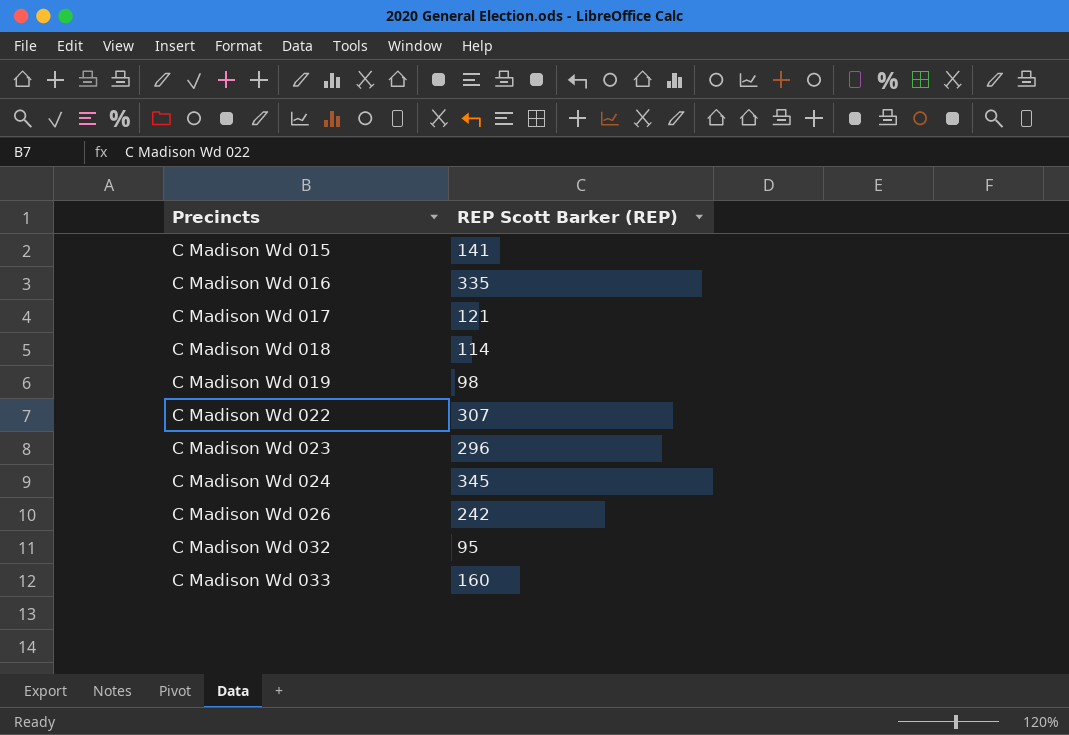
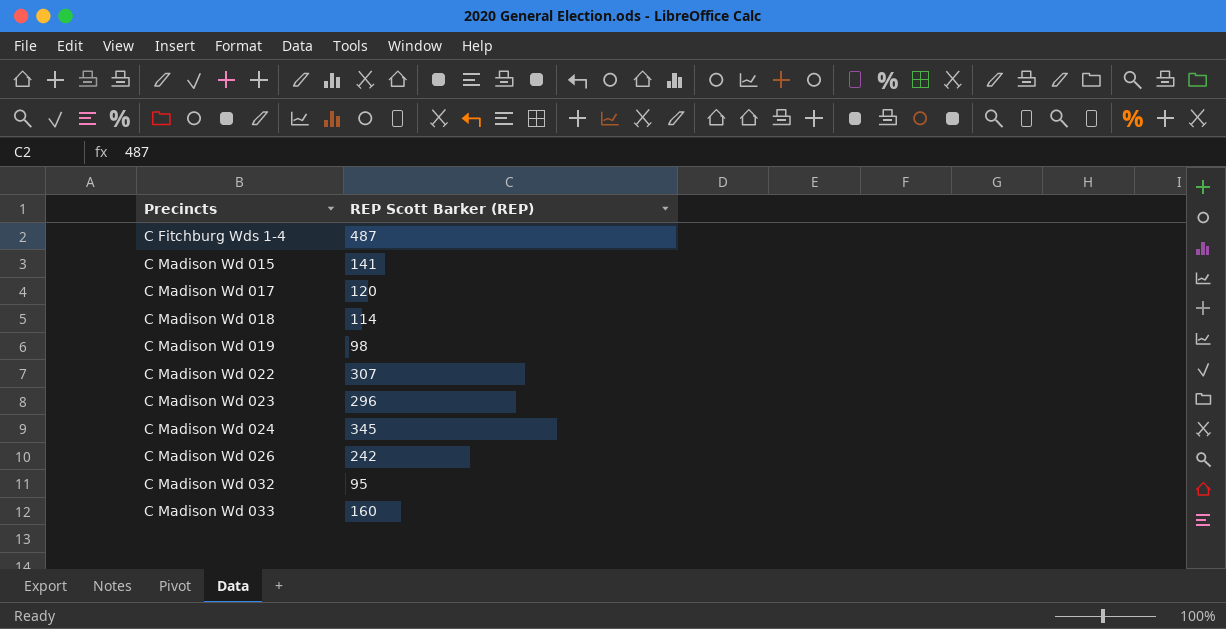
row C Madison Wd 016: 335 -> none
row C Fitchburg Wds 1-4: none -> 487
C Madison Wd 017 | REP Scott Barker (REP): 121 -> 120

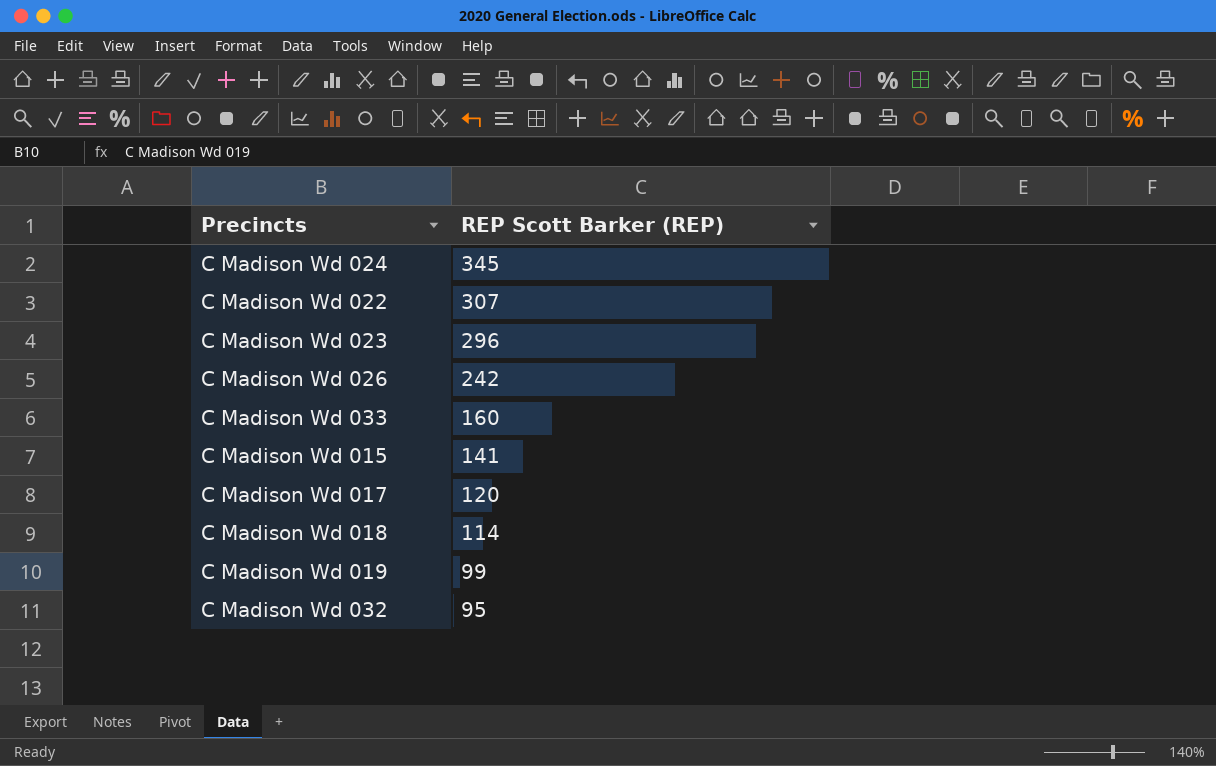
row order: Precincts ascending -> REP Scott Barker (REP) descending
row C Fitchburg Wds 1-4: 487 -> none
C Madison Wd 019 | REP Scott Barker (REP): 98 -> 99

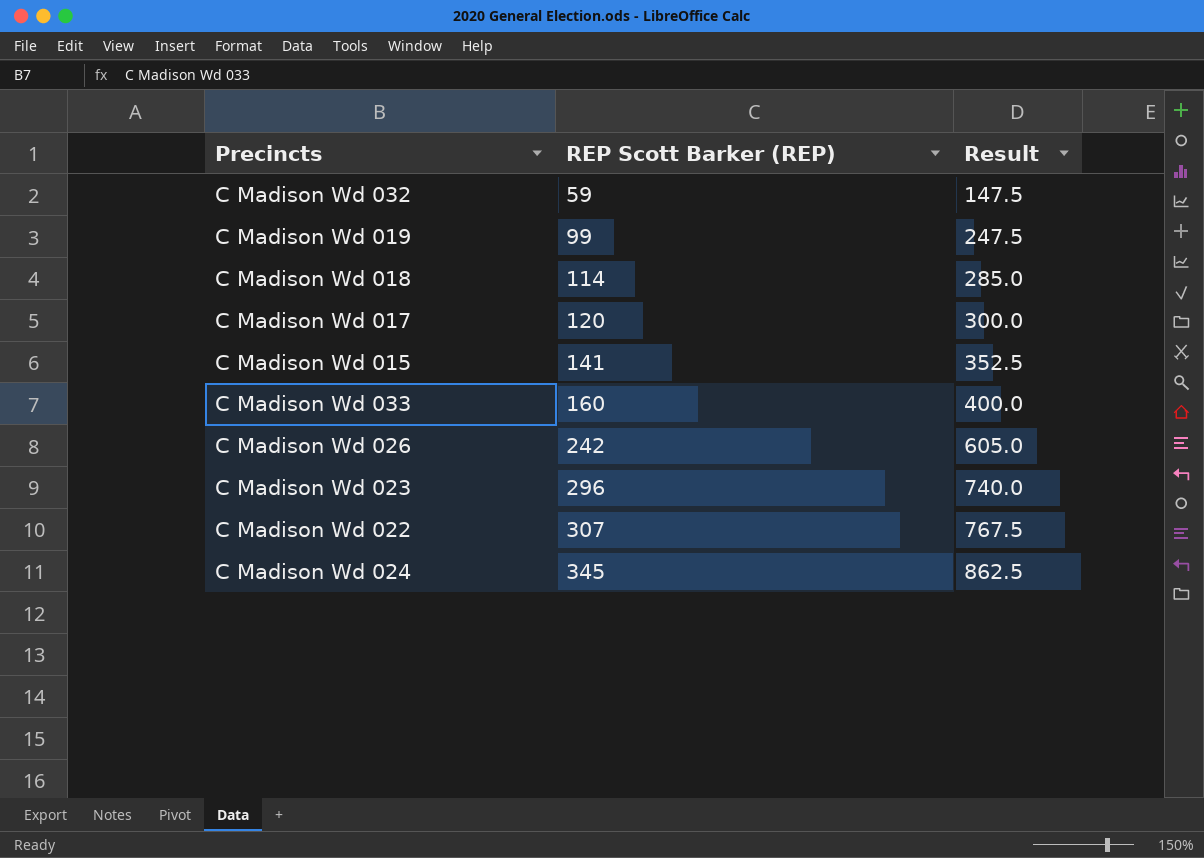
row order: REP Scott Barker (REP) descending -> REP Scott Barker (REP) ascending
column Result | formula: none -> [REP Scott Barker (REP)] * 2.5
C Madison Wd 032 | REP Scott Barker (REP): 95 -> 59

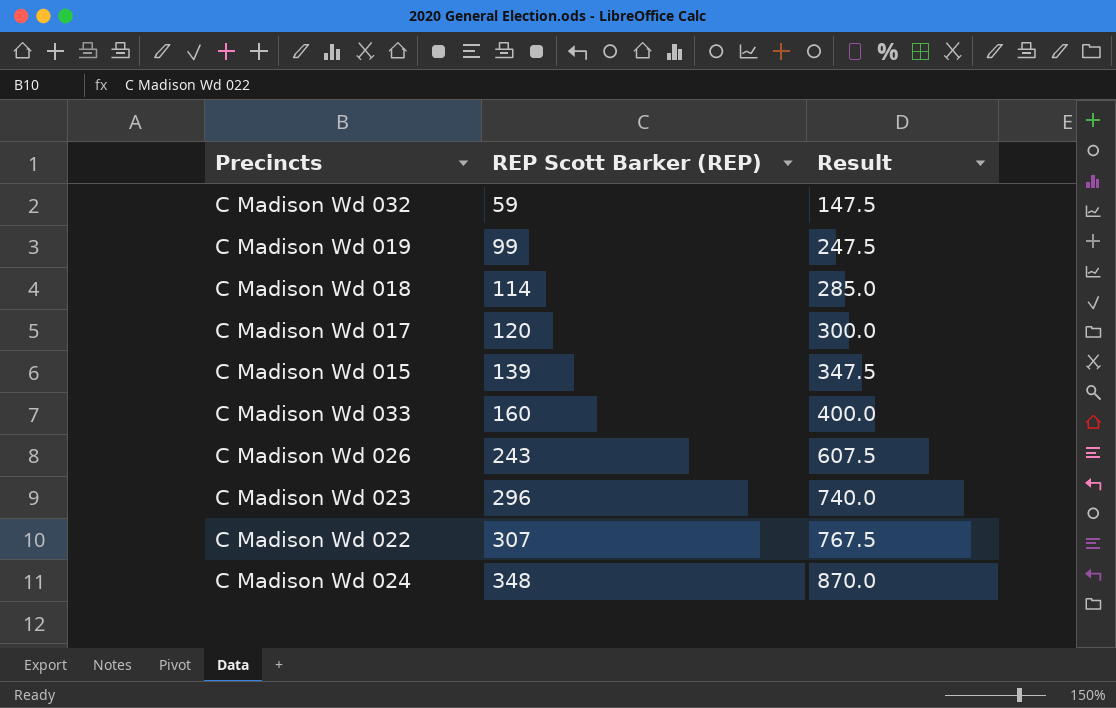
C Madison Wd 015 | REP Scott Barker (REP): 141 -> 139
C Madison Wd 015 | Result: 352.5 -> 347.5
C Madison Wd 026 | REP Scott Barker (REP): 242 -> 243
C Madison Wd 026 | Result: 605.0 -> 607.5
C Madison Wd 024 | REP Scott Barker (REP): 345 -> 348
C Madison Wd 024 | Result: 862.5 -> 870.0

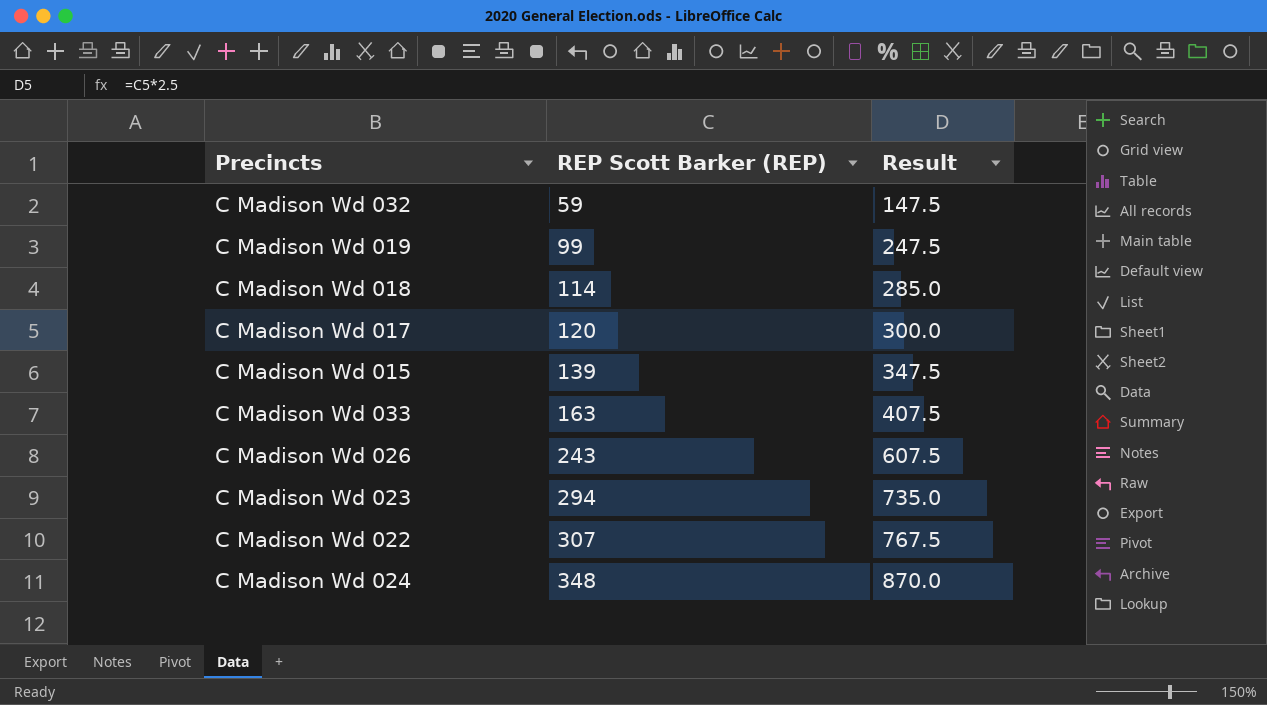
C Madison Wd 033 | REP Scott Barker (REP): 160 -> 163
C Madison Wd 033 | Result: 400.0 -> 407.5
C Madison Wd 023 | REP Scott Barker (REP): 296 -> 294
C Madison Wd 023 | Result: 740.0 -> 735.0

